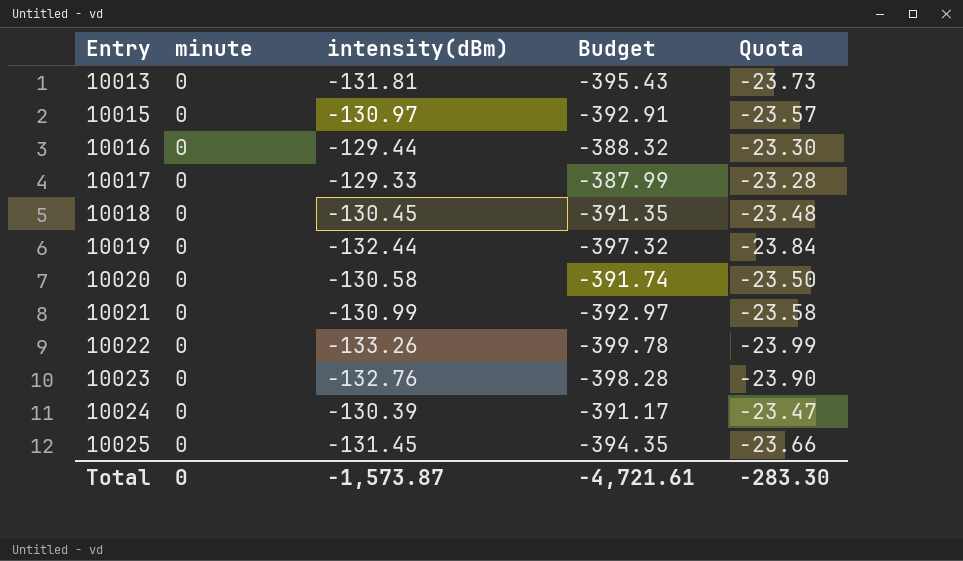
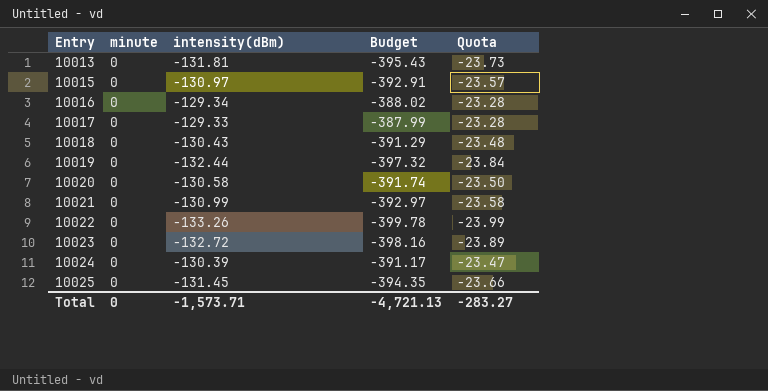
10016 | intensity(dBm): -129.44 -> -129.34
10016 | Budget: -388.32 -> -388.02
10016 | Quota: -23.30 -> -23.28
10018 | intensity(dBm): -130.45 -> -130.43
10018 | Budget: -391.35 -> -391.29
10023 | intensity(dBm): -132.76 -> -132.72
10023 | Budget: -398.28 -> -398.16
10023 | Quota: -23.90 -> -23.89
Total | intensity(dBm): -1,573.87 -> -1,573.71
Total | Budget: -4,721.61 -> -4,721.13
Total | Quota: -283.30 -> -283.27

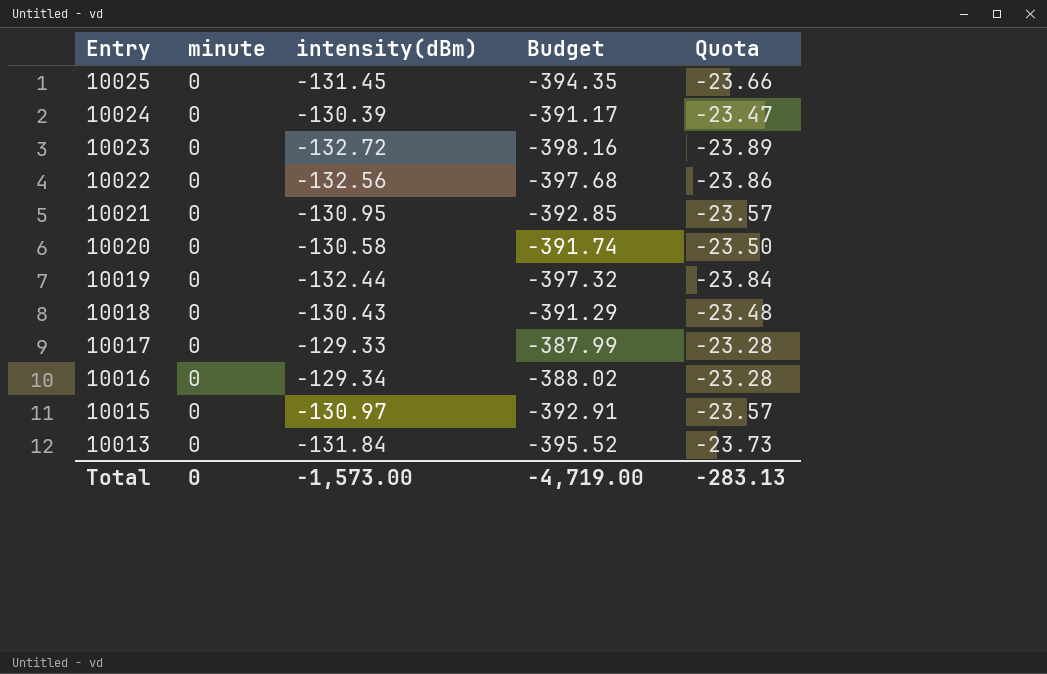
row order: Entry ascending -> Entry descending
10022 | intensity(dBm): -133.26 -> -132.56
10022 | Budget: -399.78 -> -397.68
10022 | Quota: -23.99 -> -23.86
10021 | intensity(dBm): -130.99 -> -130.95
10021 | Budget: -392.97 -> -392.85
10021 | Quota: -23.58 -> -23.57
10013 | intensity(dBm): -131.81 -> -131.84
10013 | Budget: -395.43 -> -395.52
Total | intensity(dBm): -1,573.71 -> -1,573.00
Total | Budget: -4,721.13 -> -4,719.00
Total | Quota: -283.27 -> -283.13

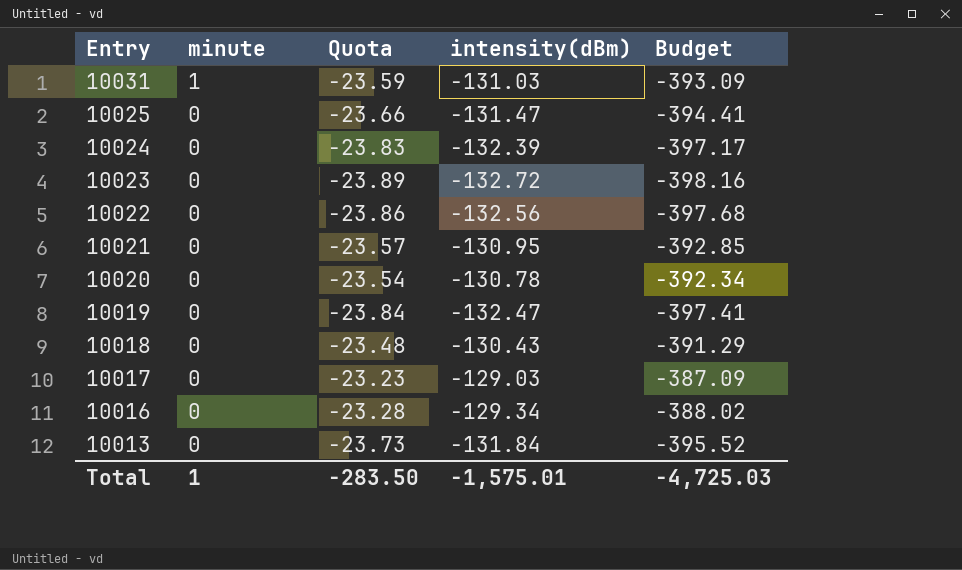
column Quota | position: 5 -> 3
row 10015: 0 | -130.97 | -392.91 | -23.57 -> none
row 10031: none -> 1 | -23.59 | -131.03 | -393.09
10025 | intensity(dBm): -131.45 -> -131.47
10025 | Budget: -394.35 -> -394.41
10024 | Quota: -23.47 -> -23.83
10024 | intensity(dBm): -130.39 -> -132.39
10024 | Budget: -391.17 -> -397.17
10020 | Quota: -23.50 -> -23.54
10020 | intensity(dBm): -130.58 -> -130.78
10020 | Budget: -391.74 -> -392.34
10019 | intensity(dBm): -132.44 -> -132.47
10019 | Budget: -397.32 -> -397.41
10017 | Quota: -23.28 -> -23.23
10017 | intensity(dBm): -129.33 -> -129.03
10017 | Budget: -387.99 -> -387.09
Total | minute: 0 -> 1
Total | Quota: -283.13 -> -283.50
Total | intensity(dBm): -1,573.00 -> -1,575.01
Total | Budget: -4,719.00 -> -4,725.03

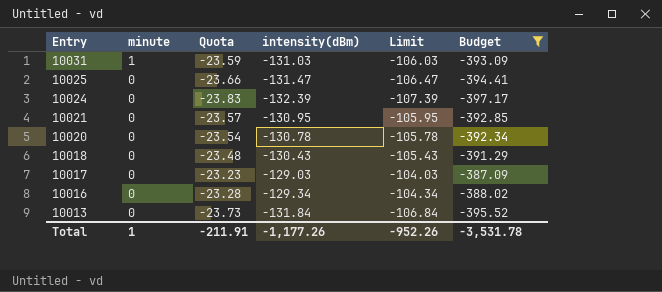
filter: none -> Budget >= -397.17
column Limit | formula: none -> [intensity(dBm)] + 25
Total | Quota: -283.50 -> -211.91
Total | intensity(dBm): -1,575.01 -> -1,177.26
Total | Budget: -4,725.03 -> -3,531.78

